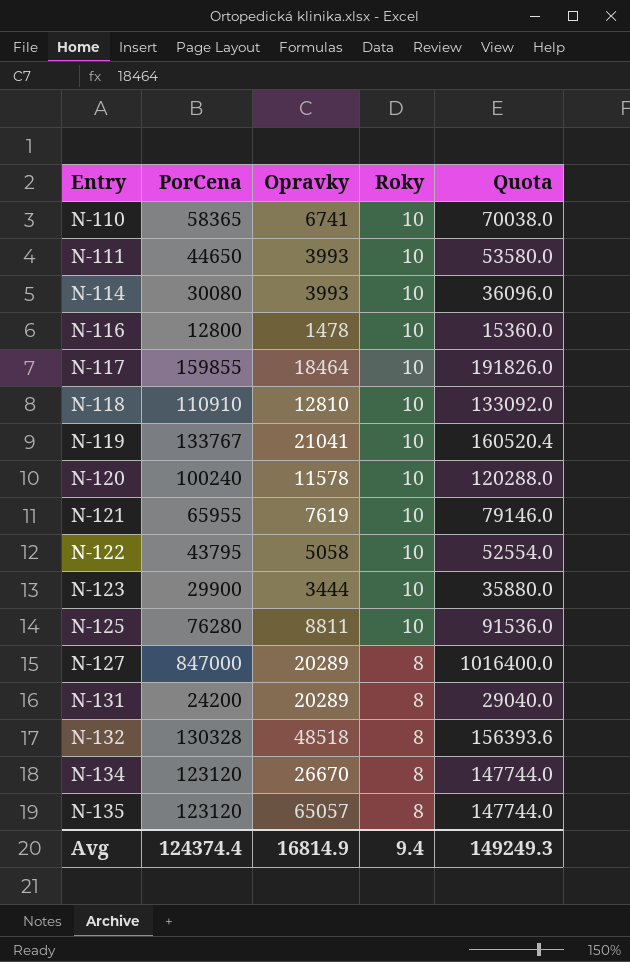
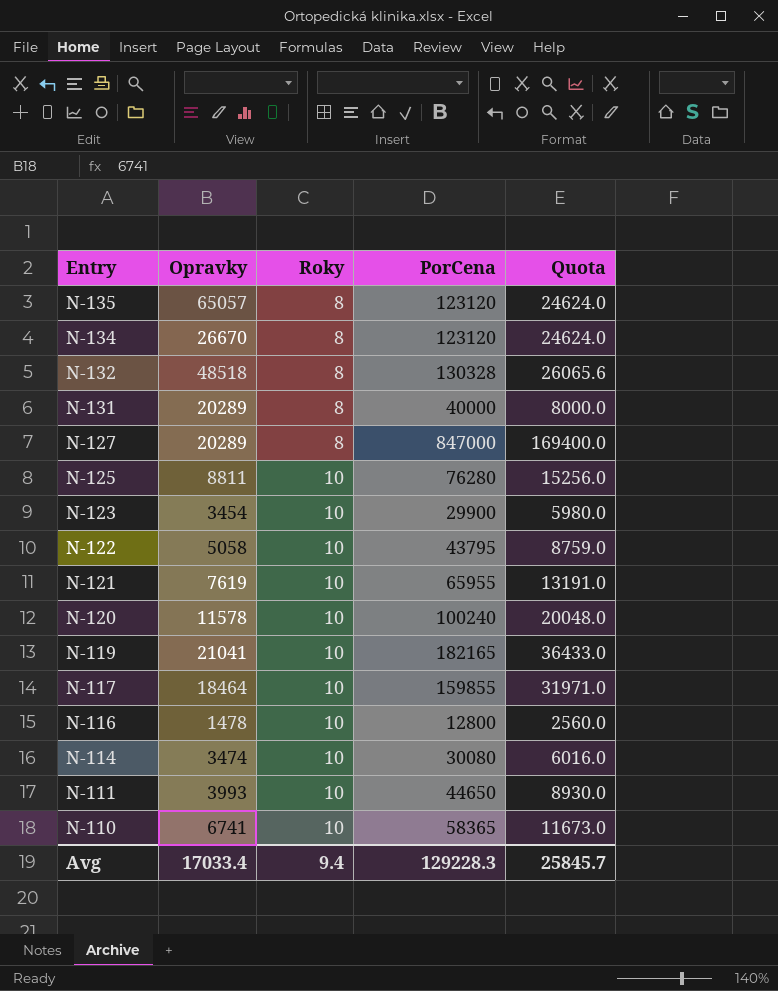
row order: Entry ascending -> Entry descending
column PorCena | position: 2 -> 4
column Quota | formula: [PorCena] * 1.2 -> [PorCena] * 0.2
row N-118: 110910 | 12810 | 10 | 133092.0 -> none
N-131 | PorCena: 24200 -> 40000
N-123 | Opravky: 3444 -> 3454
N-119 | PorCena: 133767 -> 182165
N-114 | Opravky: 3993 -> 3474
Avg | Opravky: 16814.9 -> 17033.4
Avg | PorCena: 124374.4 -> 129228.3
Avg | Quota: 149249.3 -> 25845.7

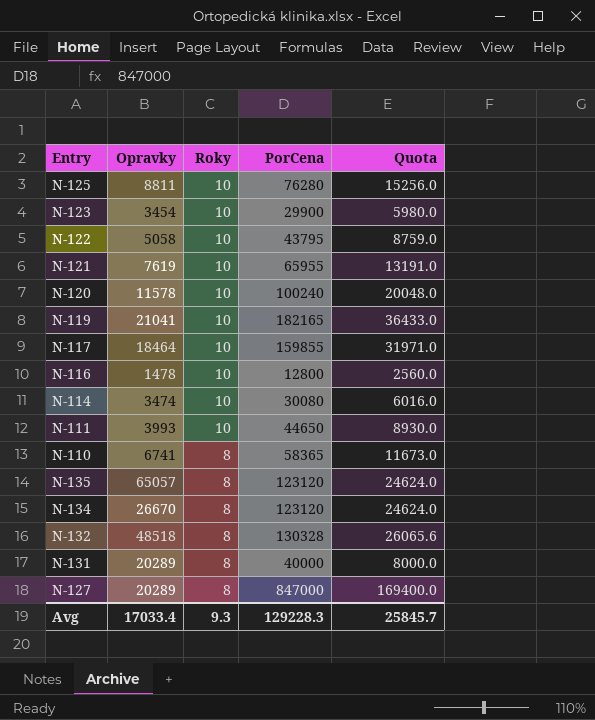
row order: Entry descending -> Roky descending
N-110 | Roky: 10 -> 8
Avg | Roky: 9.4 -> 9.3

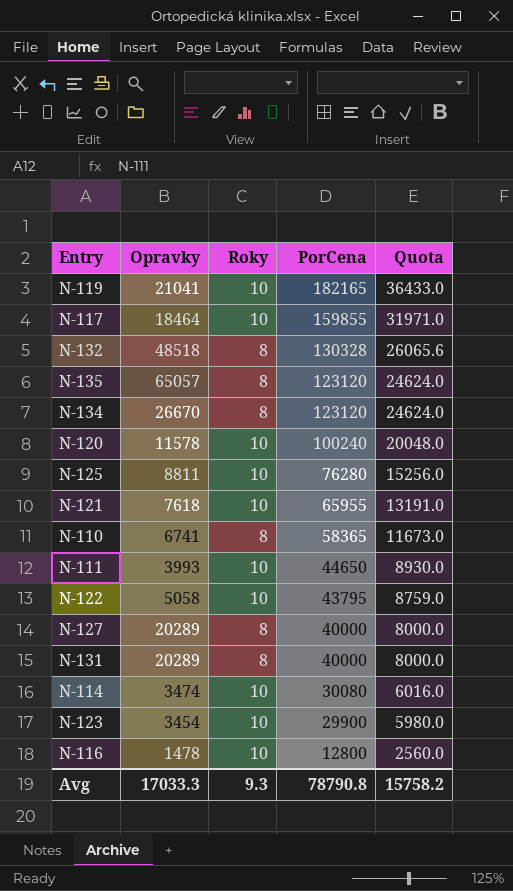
row order: Roky descending -> PorCena descending
N-121 | Opravky: 7619 -> 7618
N-127 | PorCena: 847000 -> 40000
N-127 | Quota: 169400.0 -> 8000.0
Avg | Opravky: 17033.4 -> 17033.3
Avg | PorCena: 129228.3 -> 78790.8
Avg | Quota: 25845.7 -> 15758.2

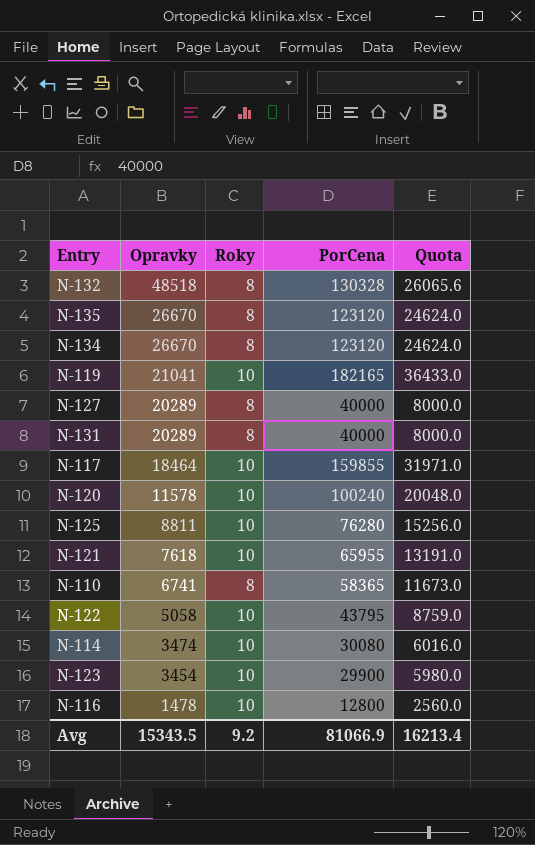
row order: PorCena descending -> Opravky descending
row N-111: 3993 | 10 | 44650 | 8930.0 -> none
N-135 | Opravky: 65057 -> 26670
Avg | Opravky: 17033.3 -> 15343.5
Avg | Roky: 9.3 -> 9.2
Avg | PorCena: 78790.8 -> 81066.9
Avg | Quota: 15758.2 -> 16213.4

